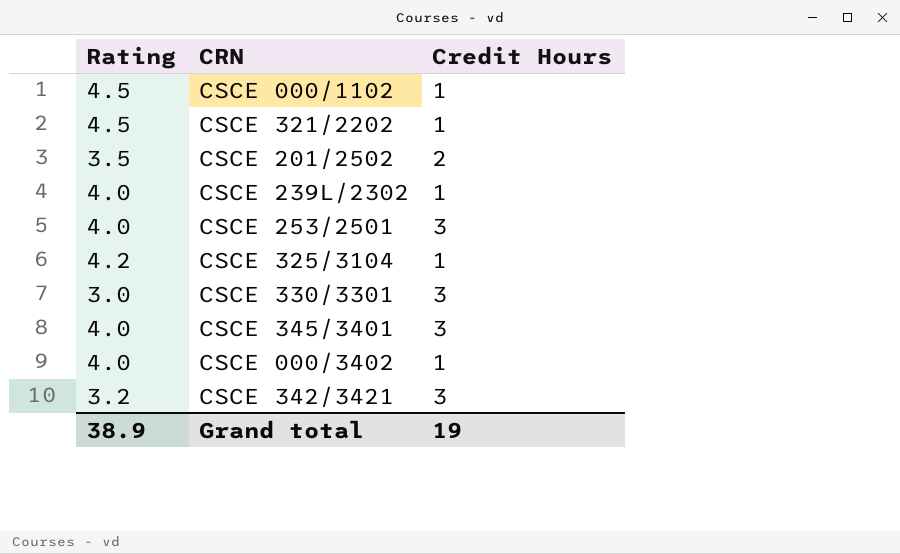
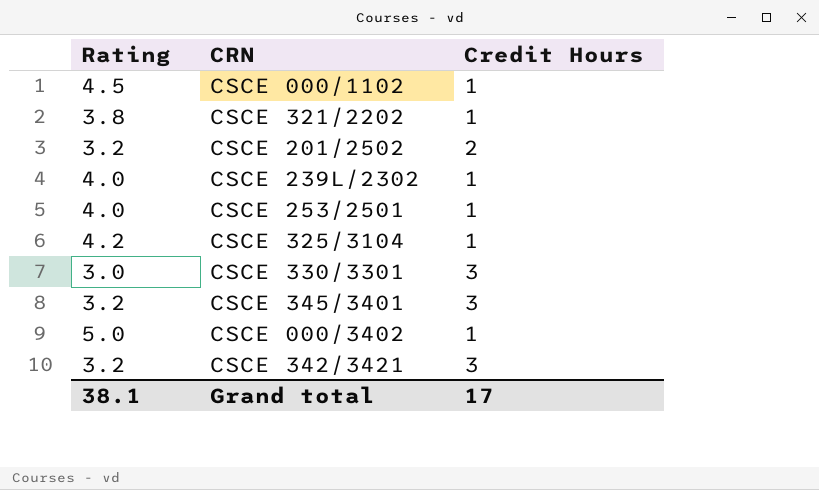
CSCE 321/2202 | Rating: 4.5 -> 3.8
CSCE 201/2502 | Rating: 3.5 -> 3.2
CSCE 253/2501 | Credit Hours: 3 -> 1
CSCE 345/3401 | Rating: 4.0 -> 3.2
CSCE 000/3402 | Rating: 4.0 -> 5.0
Grand total | Rating: 38.9 -> 38.1
Grand total | Credit Hours: 19 -> 17

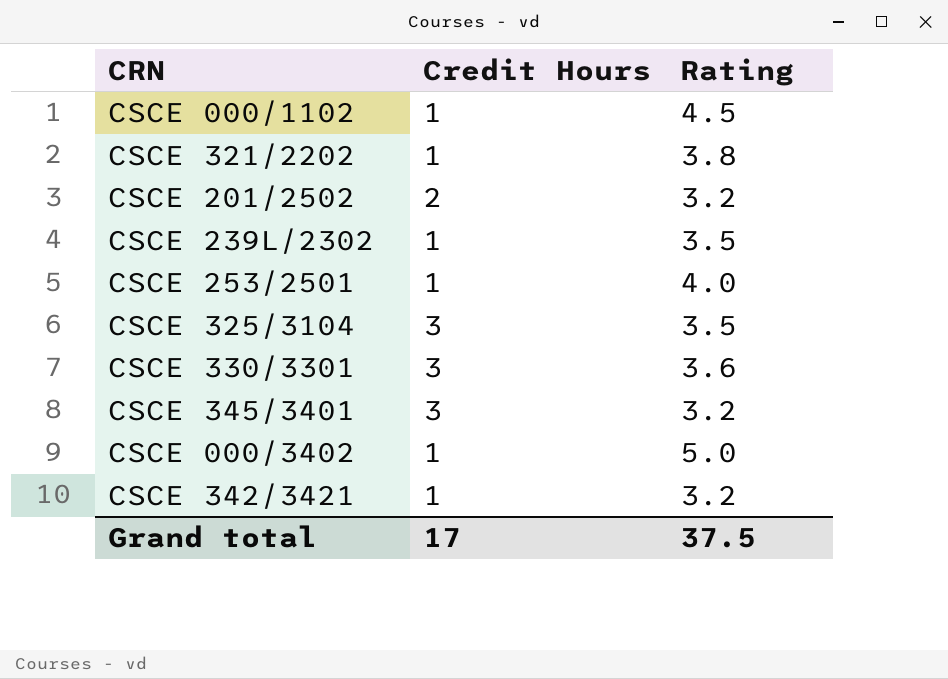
column Rating | position: 1 -> 3
CSCE 239L/2302 | Rating: 4.0 -> 3.5
CSCE 325/3104 | Credit Hours: 1 -> 3
CSCE 325/3104 | Rating: 4.2 -> 3.5
CSCE 330/3301 | Rating: 3.0 -> 3.6
CSCE 342/3421 | Credit Hours: 3 -> 1
Grand total | Rating: 38.1 -> 37.5

